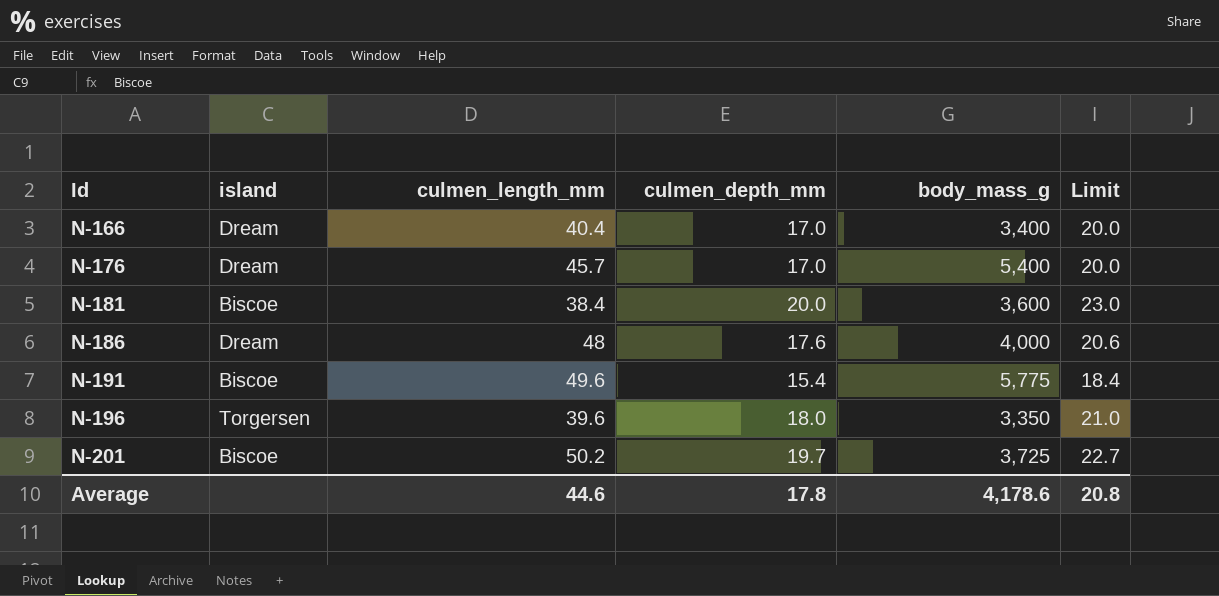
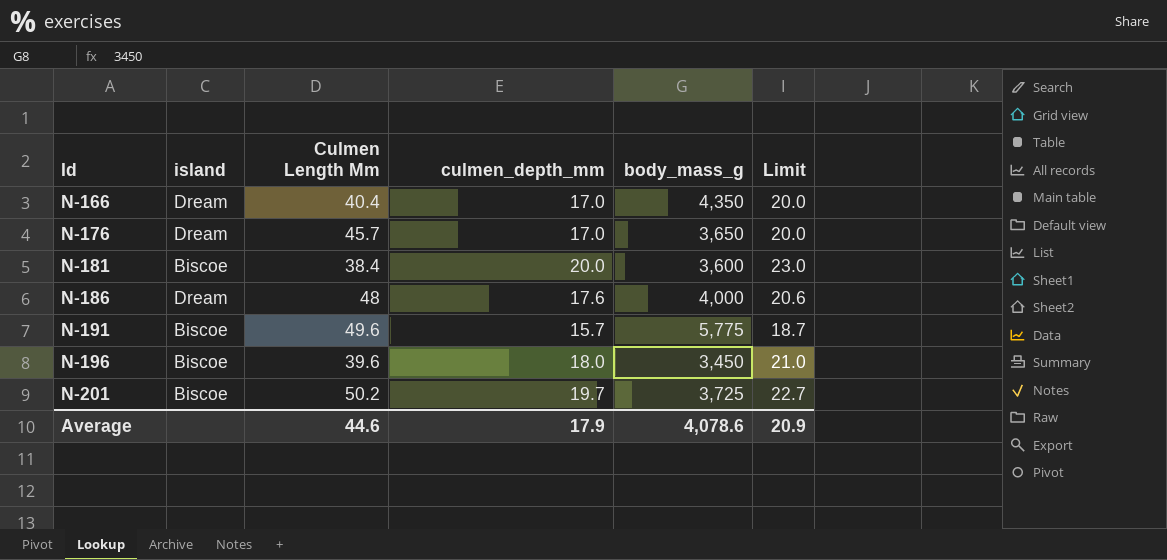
column name: culmen_length_mm -> Culmen Length Mm
N-166 | body_mass_g: 3,400 -> 4,350
N-176 | body_mass_g: 5,400 -> 3,650
N-191 | culmen_depth_mm: 15.4 -> 15.7
N-191 | Limit: 18.4 -> 18.7
N-196 | island: Torgersen -> Biscoe
N-196 | body_mass_g: 3,350 -> 3,450
Average | culmen_depth_mm: 17.8 -> 17.9
Average | body_mass_g: 4,178.6 -> 4,078.6
Average | Limit: 20.8 -> 20.9

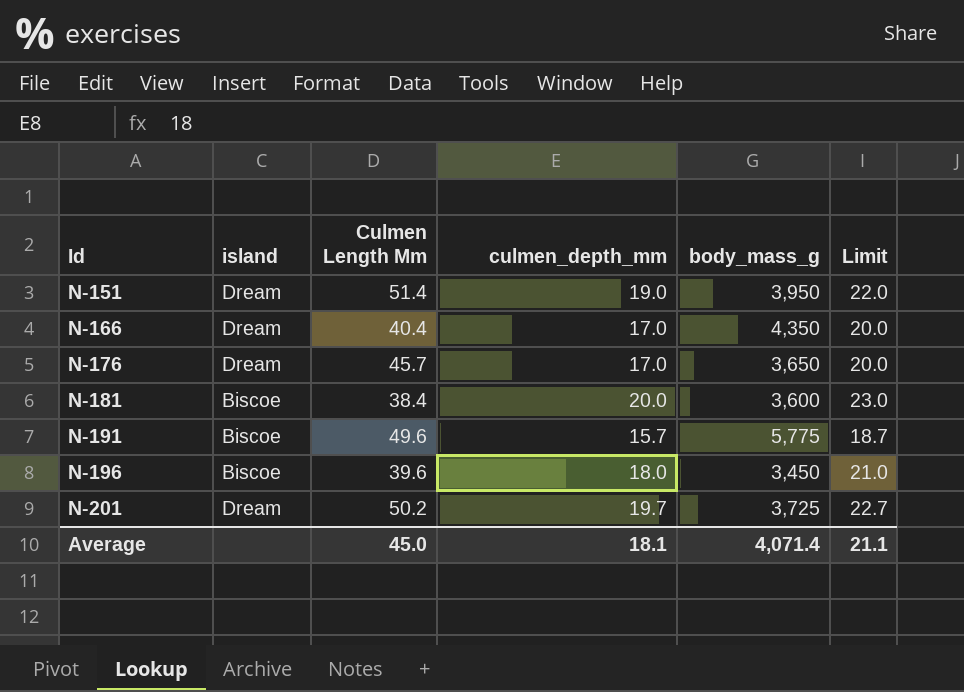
row N-186: Dream | 48 | 17.6 | 4,000 | 20.6 -> none
row N-151: none -> Dream | 51.4 | 19.0 | 3,950 | 22.0
N-201 | island: Biscoe -> Dream
Average | Culmen Length Mm: 44.6 -> 45.0
Average | culmen_depth_mm: 17.9 -> 18.1
Average | body_mass_g: 4,078.6 -> 4,071.4
Average | Limit: 20.9 -> 21.1

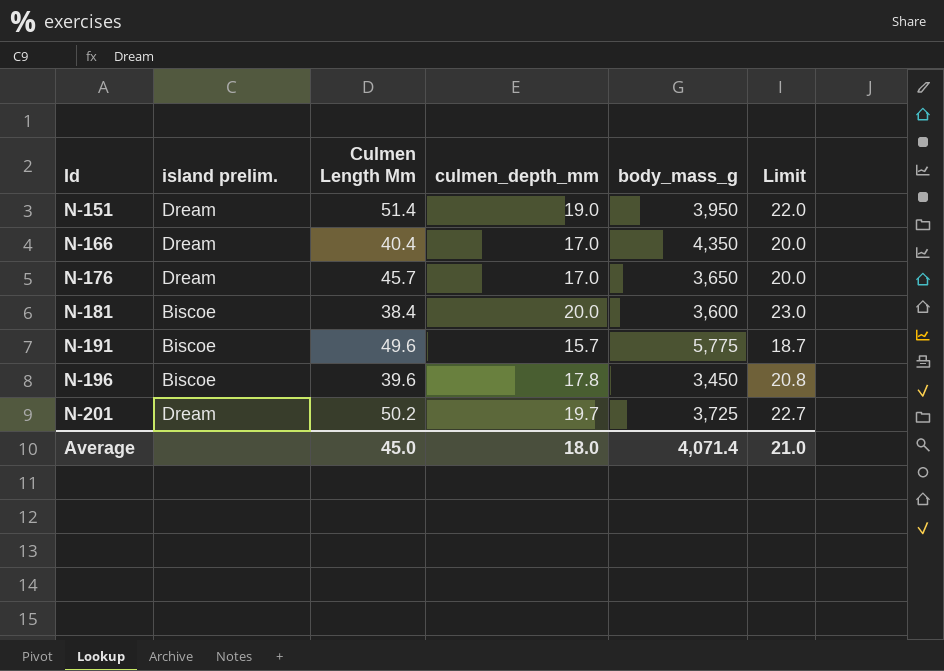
column name: island -> island prelim.
N-196 | culmen_depth_mm: 18.0 -> 17.8
N-196 | Limit: 21.0 -> 20.8
Average | culmen_depth_mm: 18.1 -> 18.0
Average | Limit: 21.1 -> 21.0

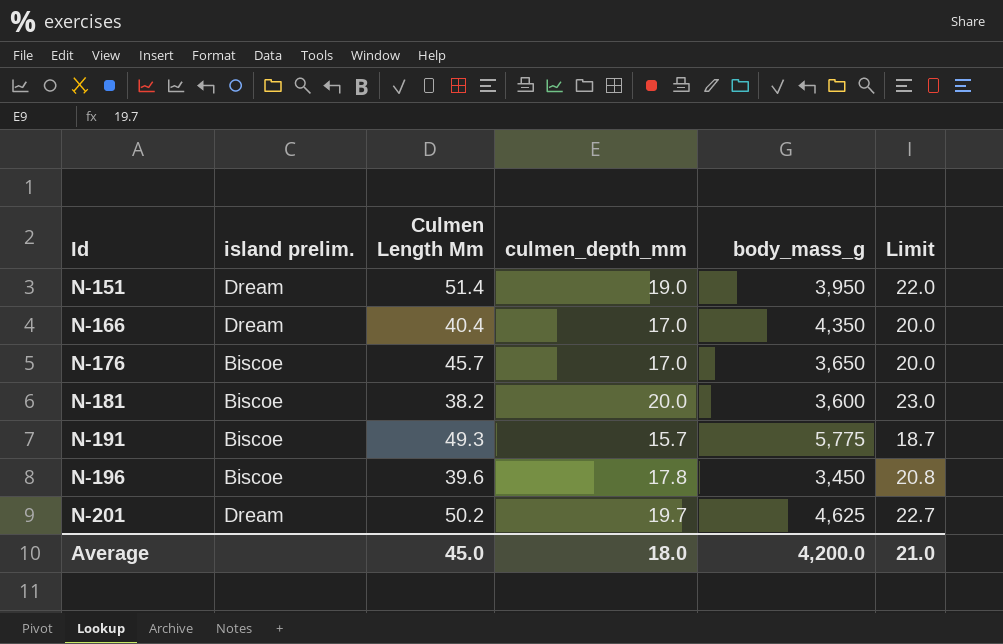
N-176 | island prelim.: Dream -> Biscoe
N-181 | Culmen Length Mm: 38.4 -> 38.2
N-191 | Culmen Length Mm: 49.6 -> 49.3
N-201 | body_mass_g: 3,725 -> 4,625
Average | body_mass_g: 4,071.4 -> 4,200.0

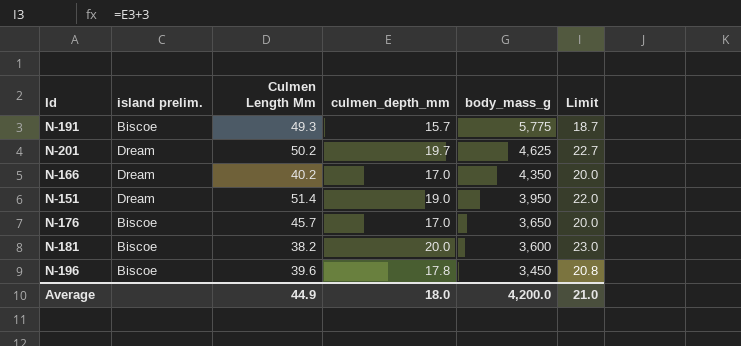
row order: Id ascending -> body_mass_g descending
N-166 | Culmen Length Mm: 40.4 -> 40.2
Average | Culmen Length Mm: 45.0 -> 44.9

